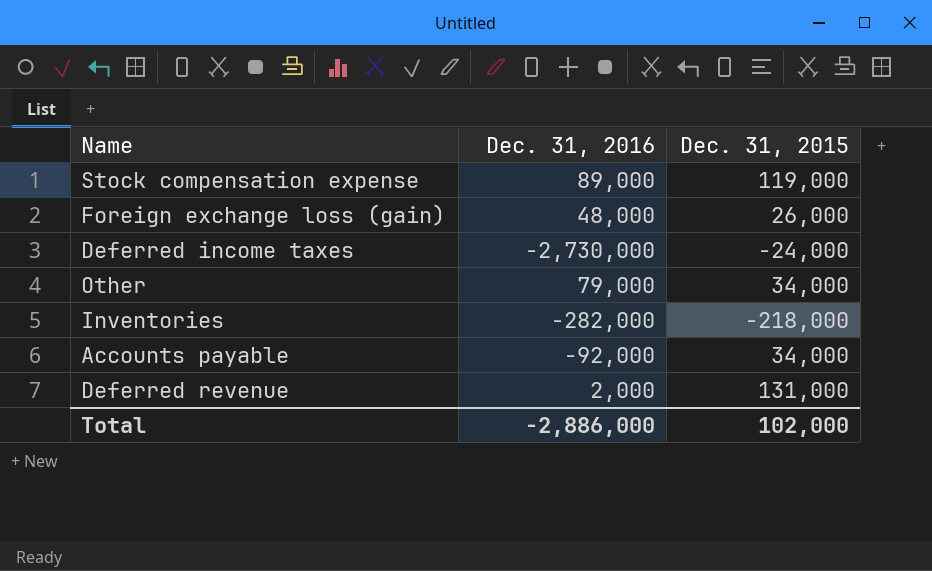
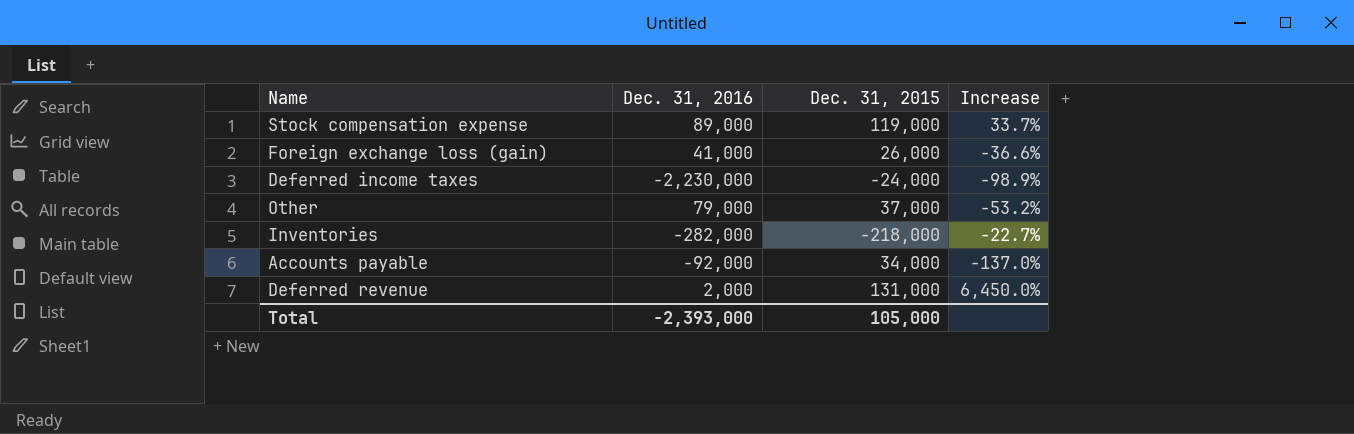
column Increase | formula: none -> ([Dec. 31, 2015] - [Dec. 31, 2016]) / [Dec. 31, 2016]
Foreign exchange loss (gain) | Dec. 31, 2016: 48,000 -> 41,000
Deferred income taxes | Dec. 31, 2016: -2,730,000 -> -2,230,000
Other | Dec. 31, 2015: 34,000 -> 37,000
Total | Dec. 31, 2016: -2,886,000 -> -2,393,000
Total | Dec. 31, 2015: 102,000 -> 105,000

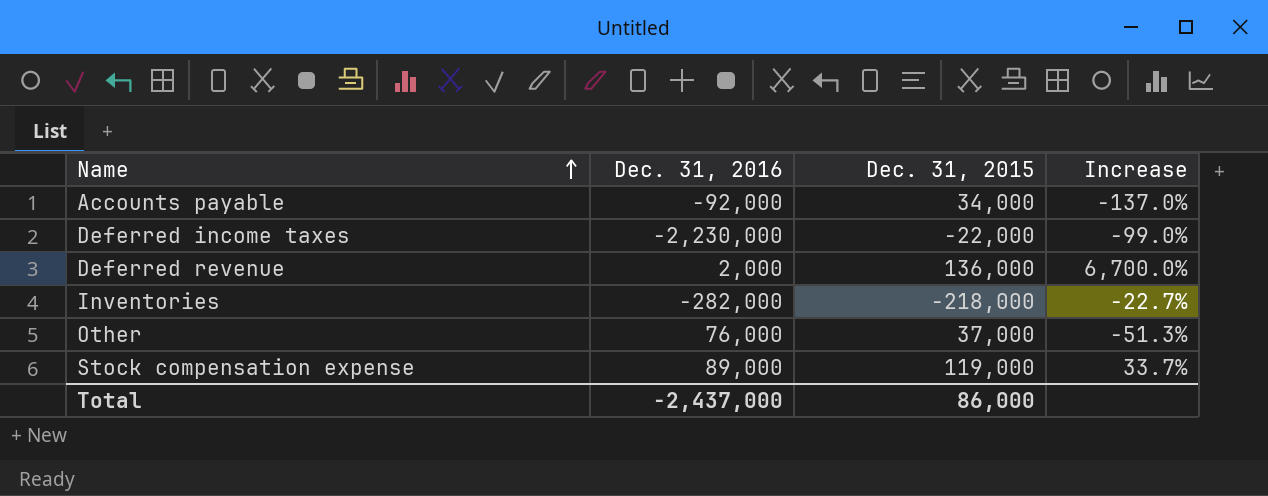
row order: none -> Name ascending
row Foreign exchange loss (gain): 41,000 | 26,000 | -36.6% -> none
Deferred income taxes | Dec. 31, 2015: -24,000 -> -22,000
Deferred income taxes | Increase: -98.9% -> -99.0%
Deferred revenue | Dec. 31, 2015: 131,000 -> 136,000
Deferred revenue | Increase: 6,450.0% -> 6,700.0%
Other | Dec. 31, 2016: 79,000 -> 76,000
Other | Increase: -53.2% -> -51.3%
Total | Dec. 31, 2016: -2,393,000 -> -2,437,000
Total | Dec. 31, 2015: 105,000 -> 86,000

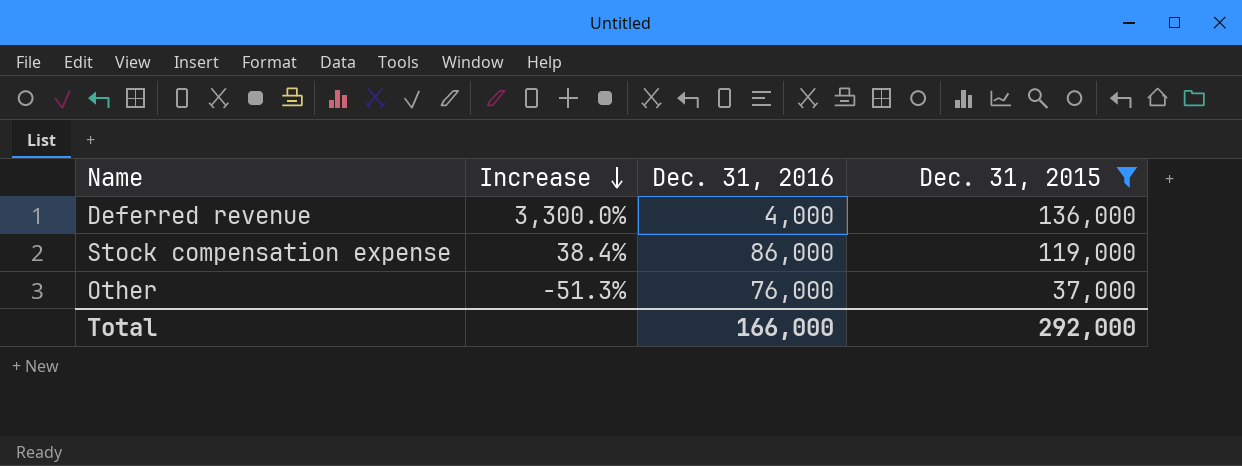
filter: none -> Dec. 31, 2015 >= 37,000
row order: Name ascending -> Increase descending
column Increase | position: 4 -> 2
Deferred revenue | Increase: 6,700.0% -> 3,300.0%
Deferred revenue | Dec. 31, 2016: 2,000 -> 4,000
Stock compensation expense | Increase: 33.7% -> 38.4%
Stock compensation expense | Dec. 31, 2016: 89,000 -> 86,000
Total | Dec. 31, 2016: -2,437,000 -> 166,000
Total | Dec. 31, 2015: 86,000 -> 292,000

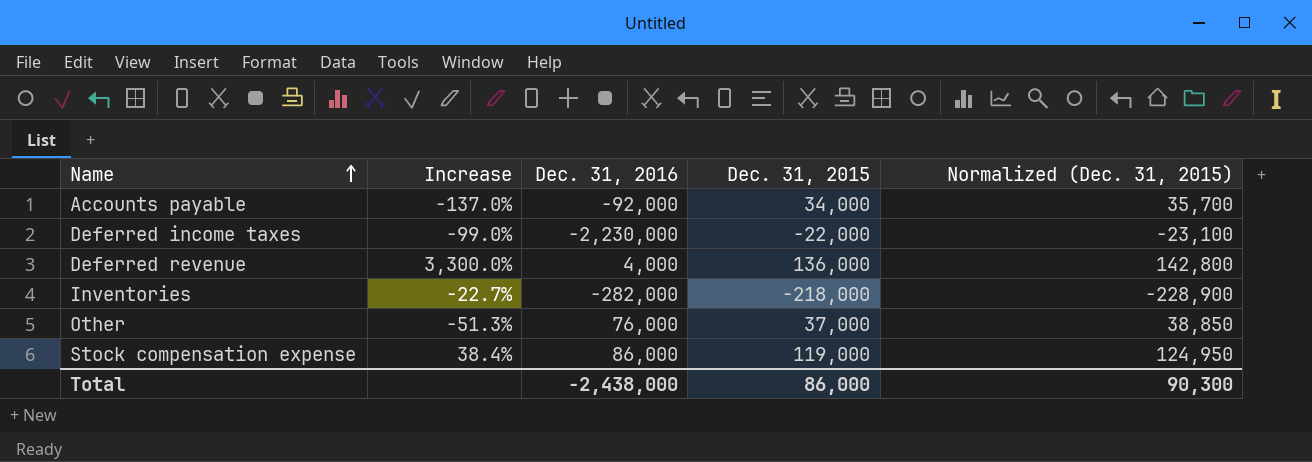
filter: Dec. 31, 2015 >= 37,000 -> none
row order: Increase descending -> Name ascending
column Normalized (Dec. 31, 2015) | formula: none -> [Dec. 31, 2015] * 1.05
Total | Dec. 31, 2016: 166,000 -> -2,438,000
Total | Dec. 31, 2015: 292,000 -> 86,000

